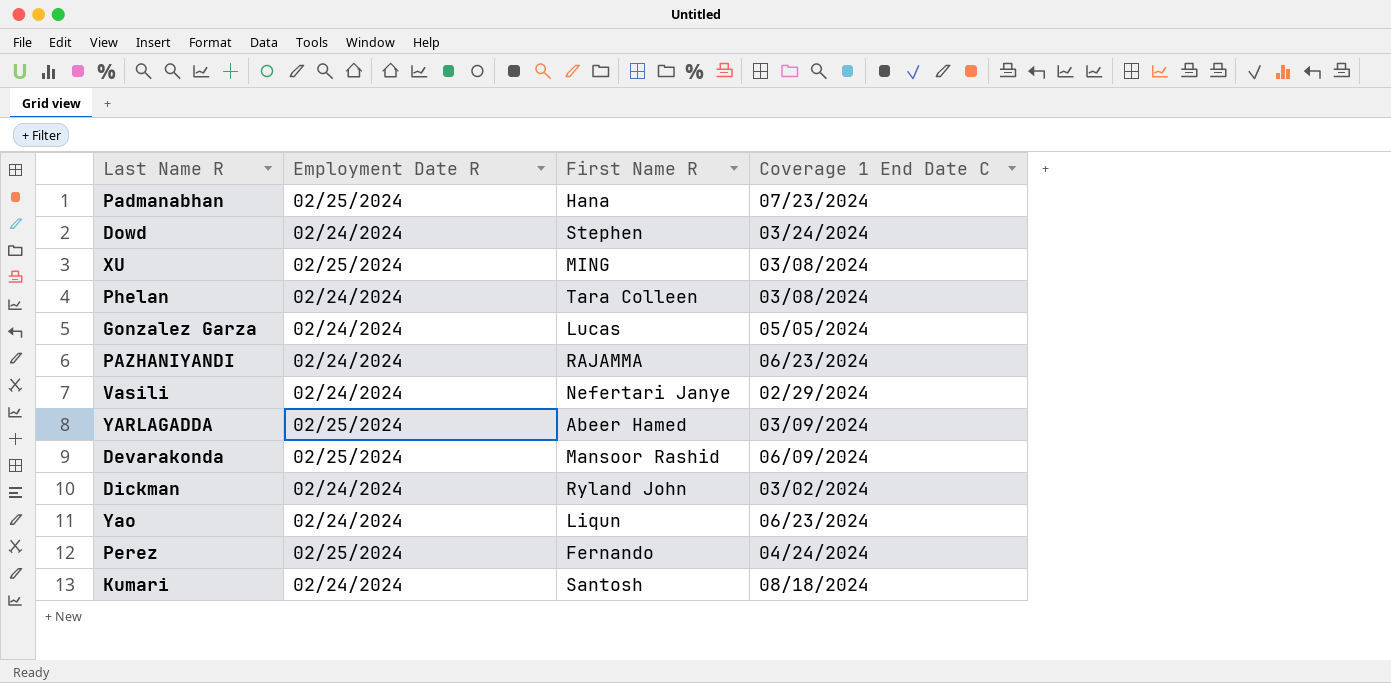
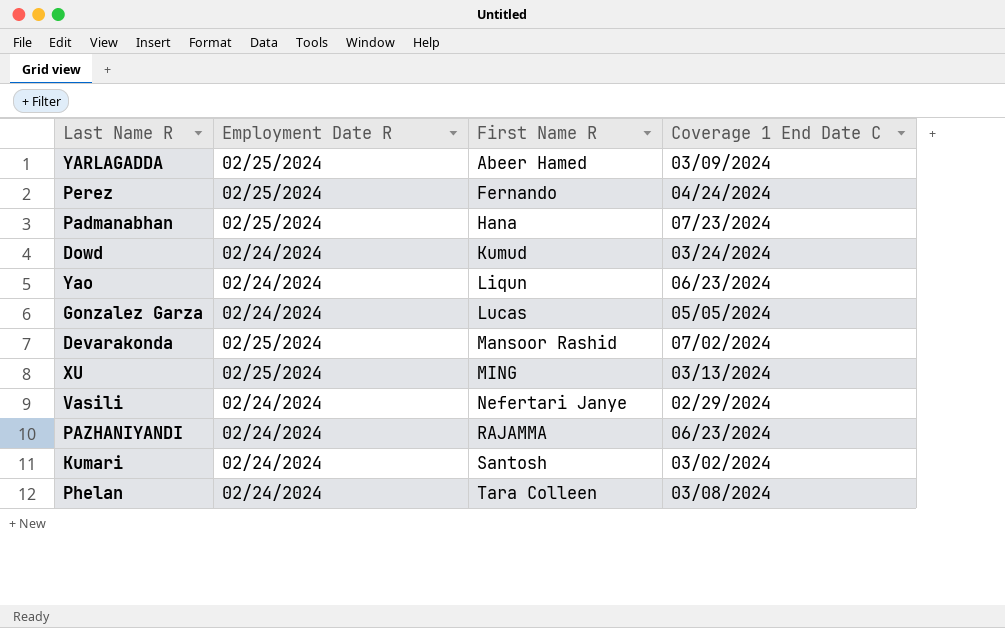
row order: none -> First Name R ascending
row Dickman: 02/24/2024 | Ryland John | 03/02/2024 -> none
Dowd | First Name R: Stephen -> Kumud
Devarakonda | Coverage 1 End Date C: 06/09/2024 -> 07/02/2024
XU | Coverage 1 End Date C: 03/08/2024 -> 03/13/2024
Kumari | Coverage 1 End Date C: 08/18/2024 -> 03/02/2024

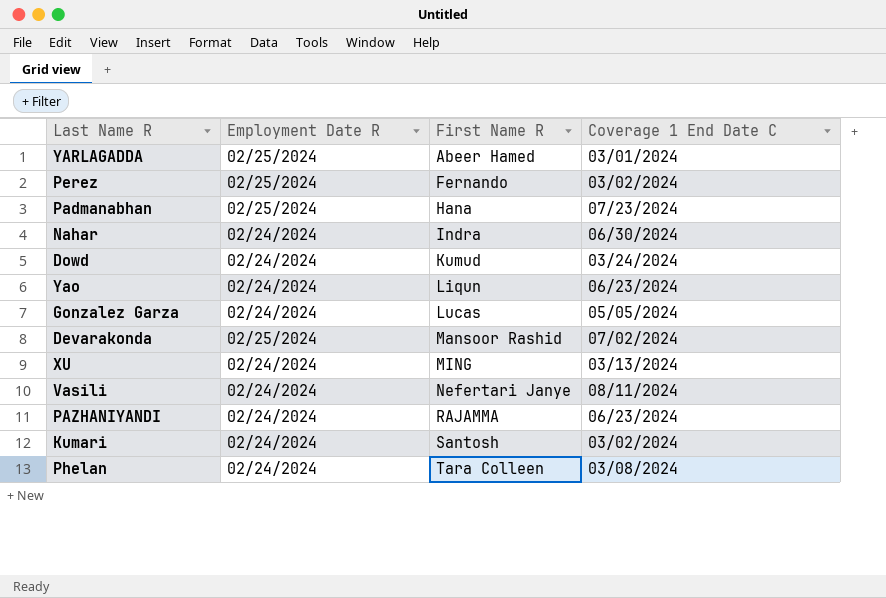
YARLAGADDA | Coverage 1 End Date C: 03/09/2024 -> 03/01/2024
Perez | Coverage 1 End Date C: 04/24/2024 -> 03/02/2024
row Nahar: none -> 02/24/2024 | Indra | 06/30/2024
XU | Employment Date R: 02/25/2024 -> 02/24/2024
Vasili | Coverage 1 End Date C: 02/29/2024 -> 08/11/2024

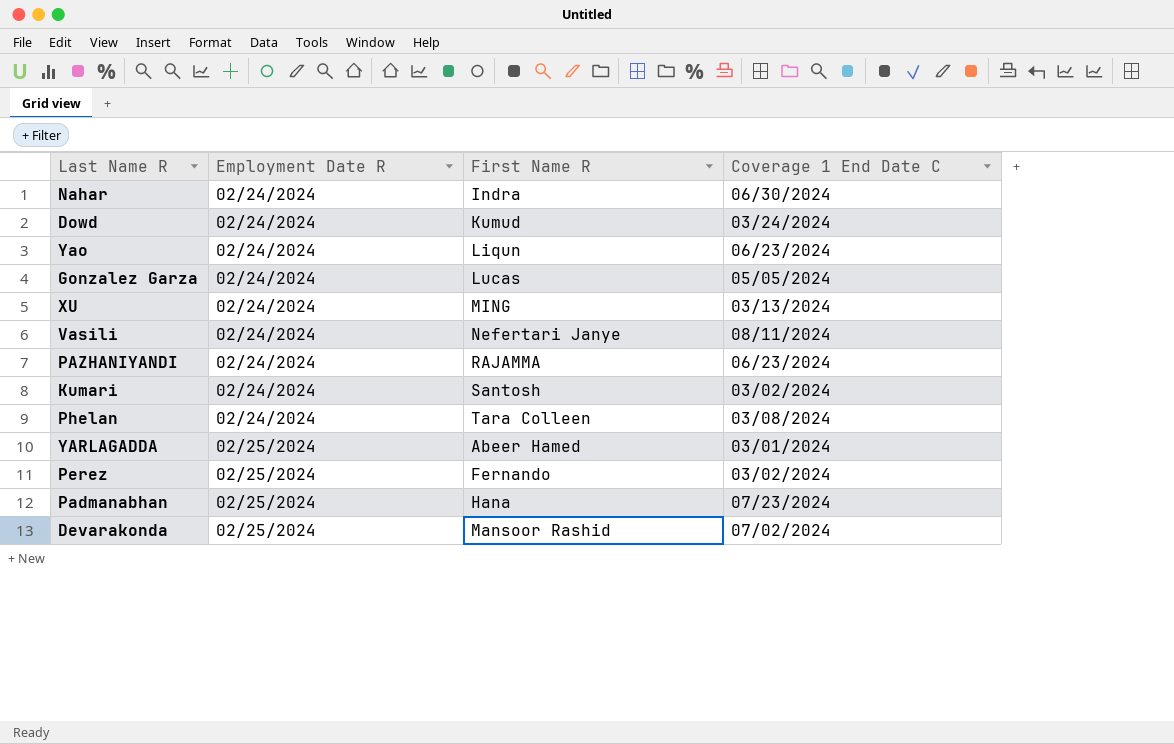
row order: First Name R ascending -> Employment Date R ascending

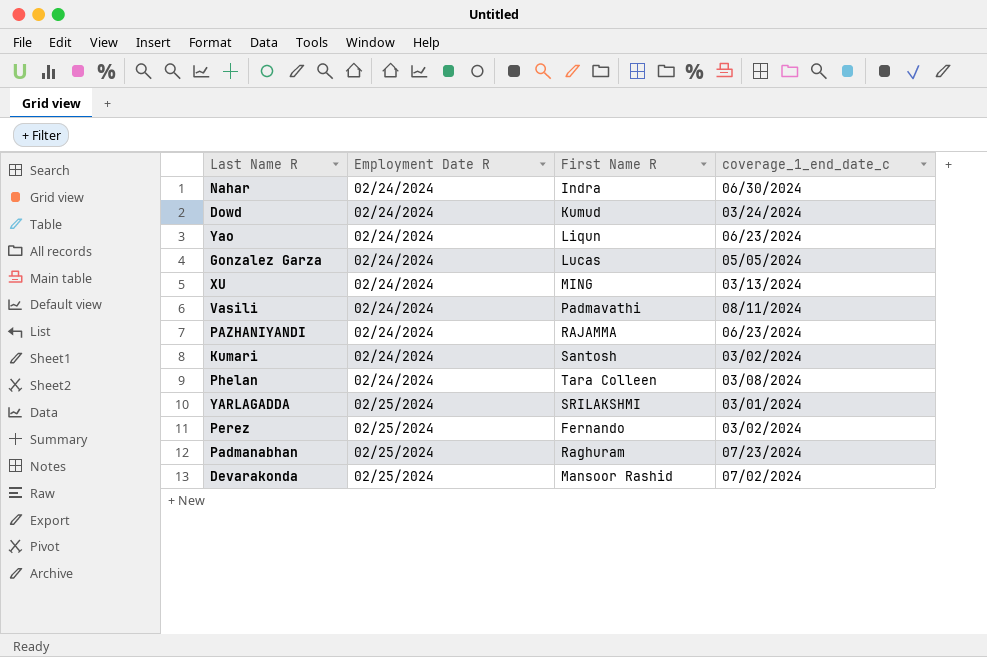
column name: Coverage 1 End Date C -> coverage_1_end_date_c
Vasili | First Name R: Nefertari Janye -> Padmavathi
YARLAGADDA | First Name R: Abeer Hamed -> SRILAKSHMI
Padmanabhan | First Name R: Hana -> Raghuram

